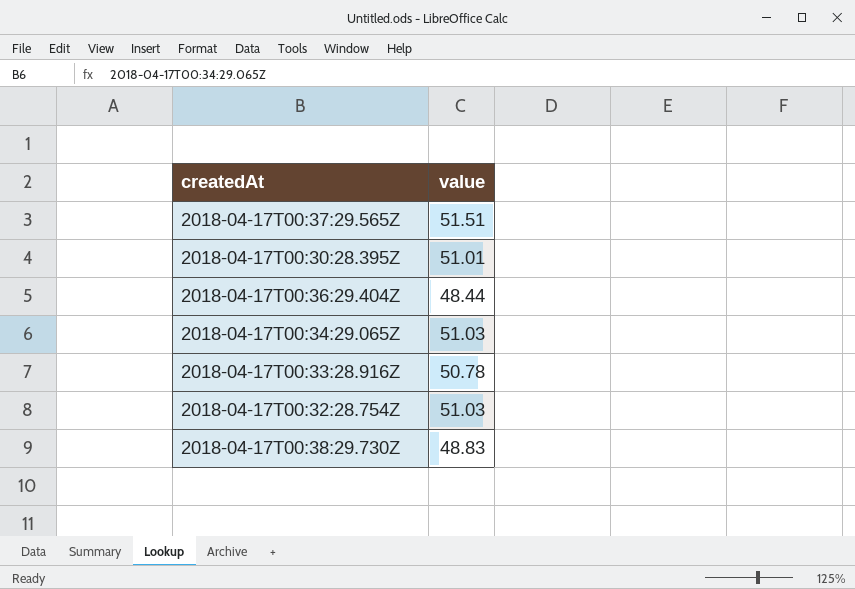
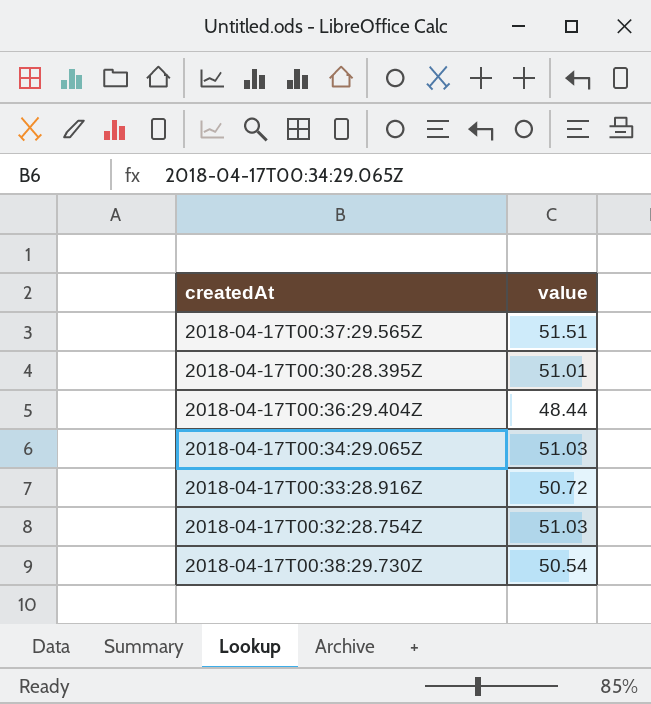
2018-04-17T00:33:28.916Z | value: 50.78 -> 50.72
2018-04-17T00:38:29.730Z | value: 48.83 -> 50.54

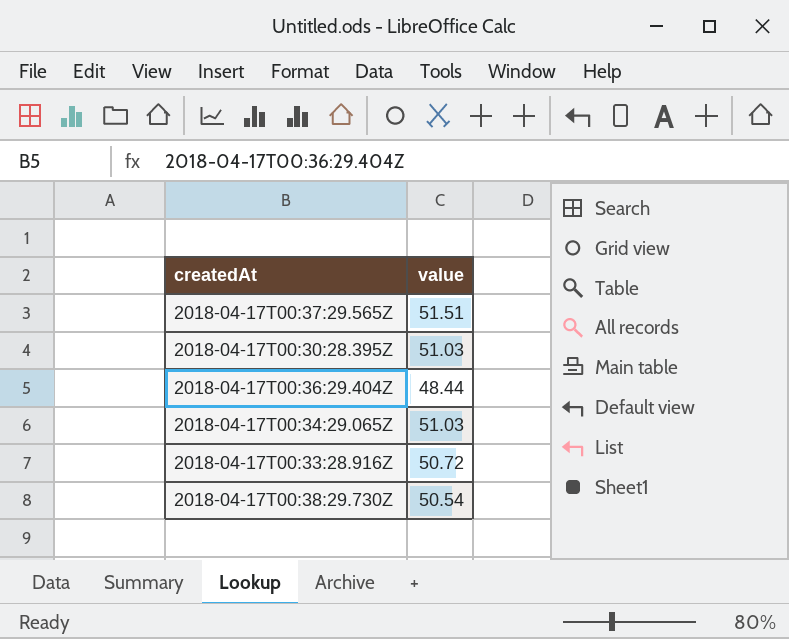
row 2018-04-17T00:32:28.754Z: 51.03 -> none
2018-04-17T00:30:28.395Z | value: 51.01 -> 51.03

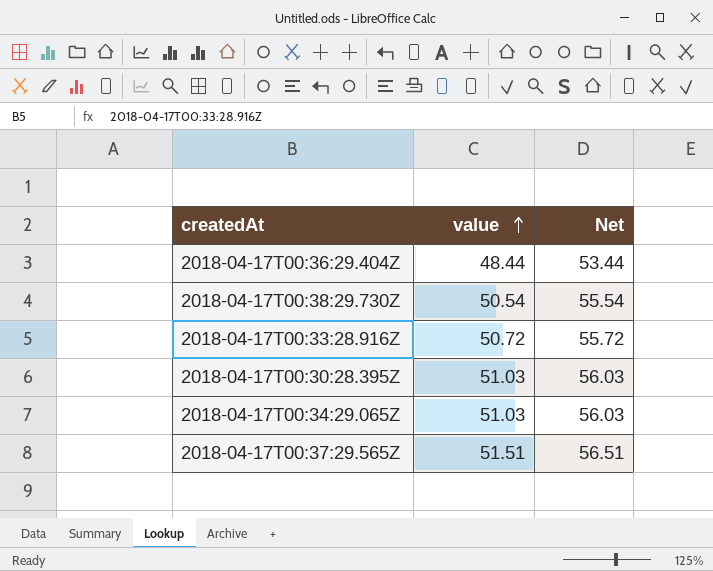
row order: none -> value ascending
column Net | formula: none -> [value] + 5

